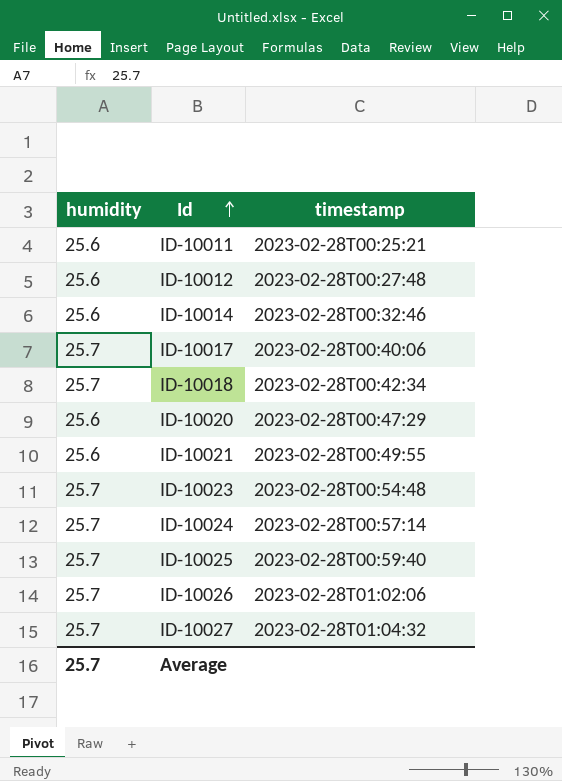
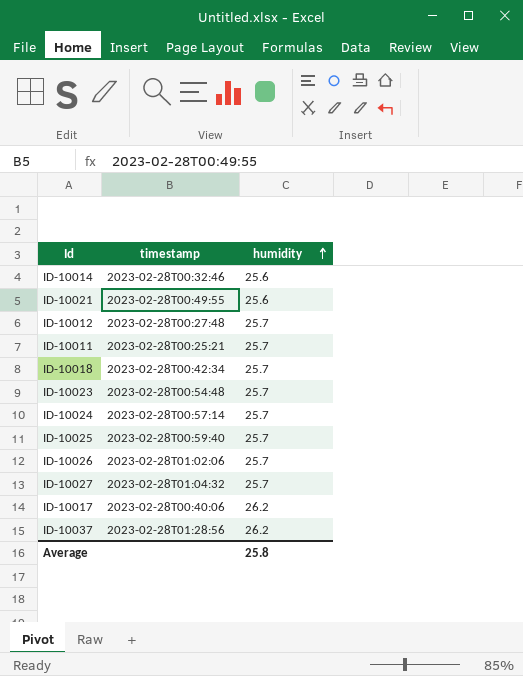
row order: Id ascending -> humidity ascending
column humidity | position: 1 -> 3
row ID-10020: 25.6 | 2023-02-28T00:47:29 -> none
ID-10012 | humidity: 25.6 -> 25.7
ID-10011 | humidity: 25.6 -> 25.7
ID-10017 | humidity: 25.7 -> 26.2
row ID-10037: none -> 2023-02-28T01:28:56 | 26.2
Average | humidity: 25.7 -> 25.8

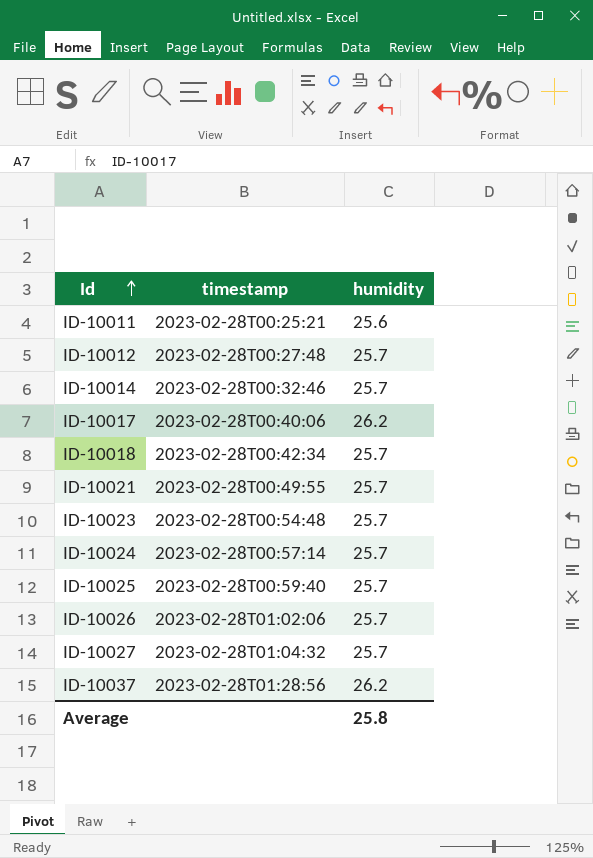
row order: humidity ascending -> Id ascending
ID-10011 | humidity: 25.7 -> 25.6
ID-10014 | humidity: 25.6 -> 25.7
ID-10021 | humidity: 25.6 -> 25.7

